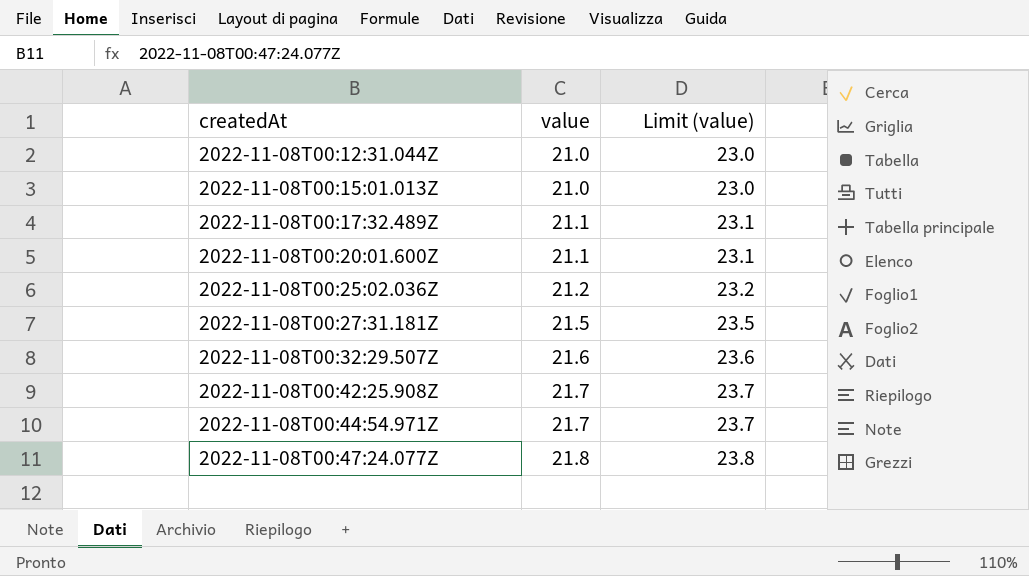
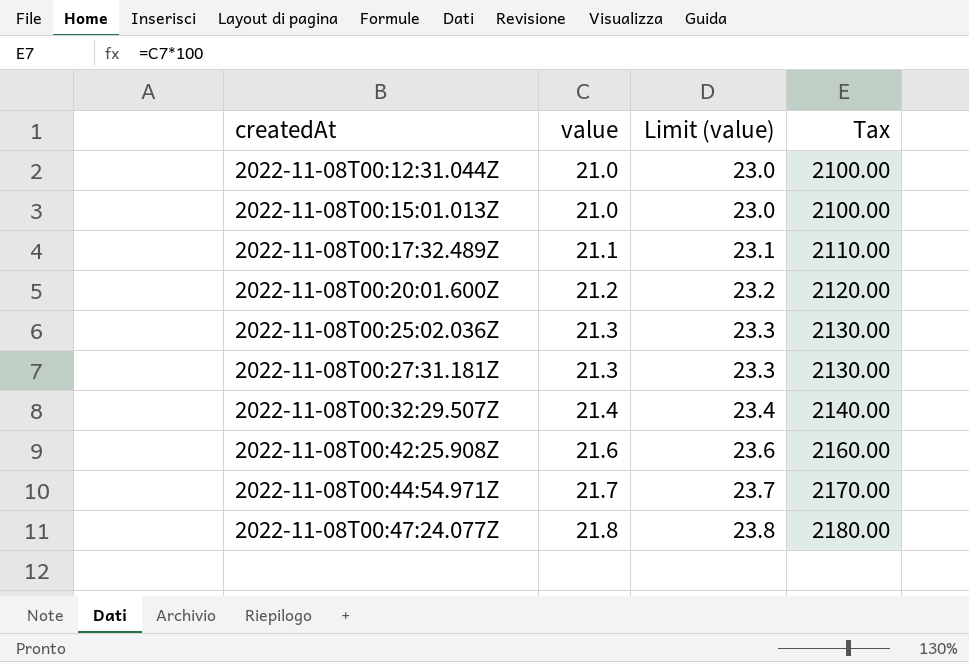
column Tax | formula: none -> [value] * 100
2022-11-08T00:20:01.600Z | value: 21.1 -> 21.2
2022-11-08T00:20:01.600Z | Limit (value): 23.1 -> 23.2
2022-11-08T00:25:02.036Z | value: 21.2 -> 21.3
2022-11-08T00:25:02.036Z | Limit (value): 23.2 -> 23.3
2022-11-08T00:27:31.181Z | value: 21.5 -> 21.3
2022-11-08T00:27:31.181Z | Limit (value): 23.5 -> 23.3
2022-11-08T00:32:29.507Z | value: 21.6 -> 21.4
2022-11-08T00:32:29.507Z | Limit (value): 23.6 -> 23.4
2022-11-08T00:42:25.908Z | value: 21.7 -> 21.6
2022-11-08T00:42:25.908Z | Limit (value): 23.7 -> 23.6

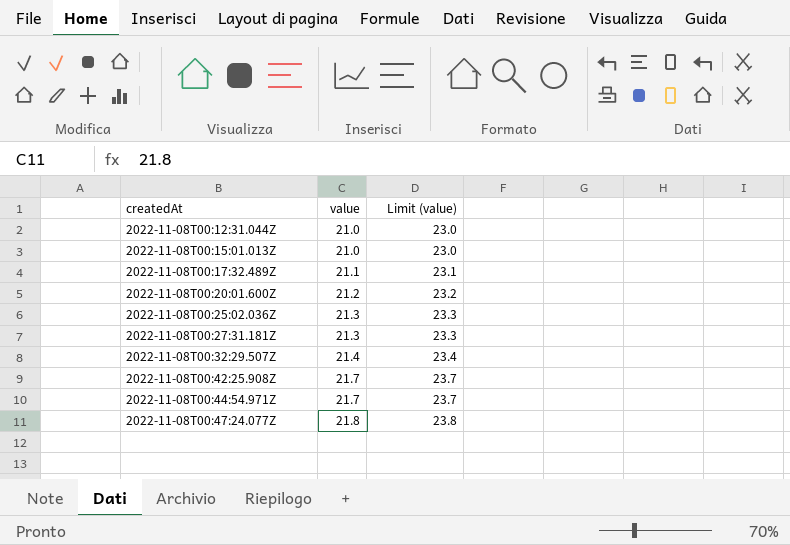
column Tax | formula: [value] * 100 -> none
2022-11-08T00:42:25.908Z | value: 21.6 -> 21.7
2022-11-08T00:42:25.908Z | Limit (value): 23.6 -> 23.7

